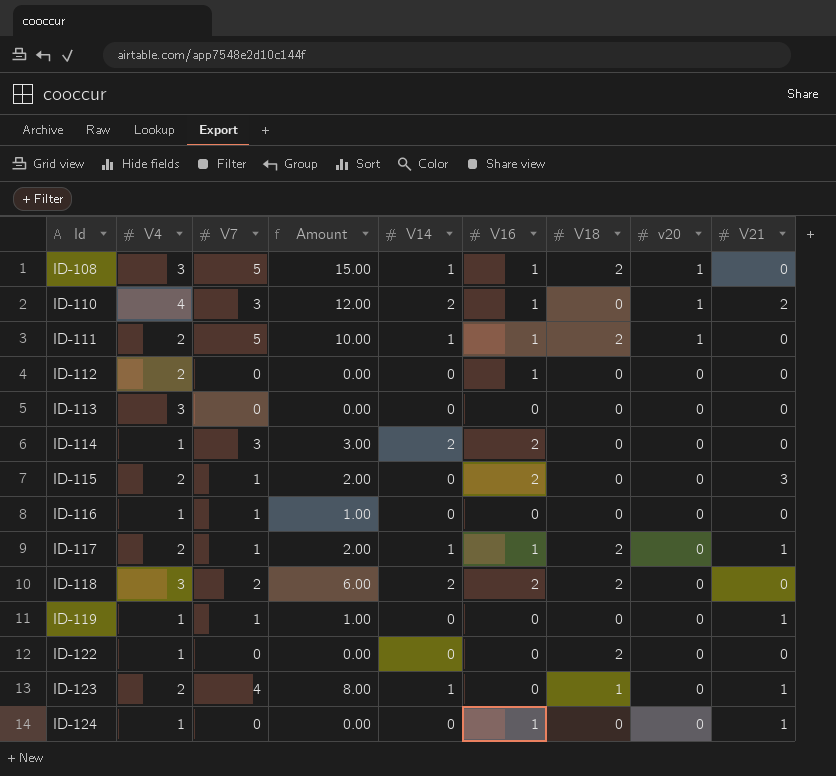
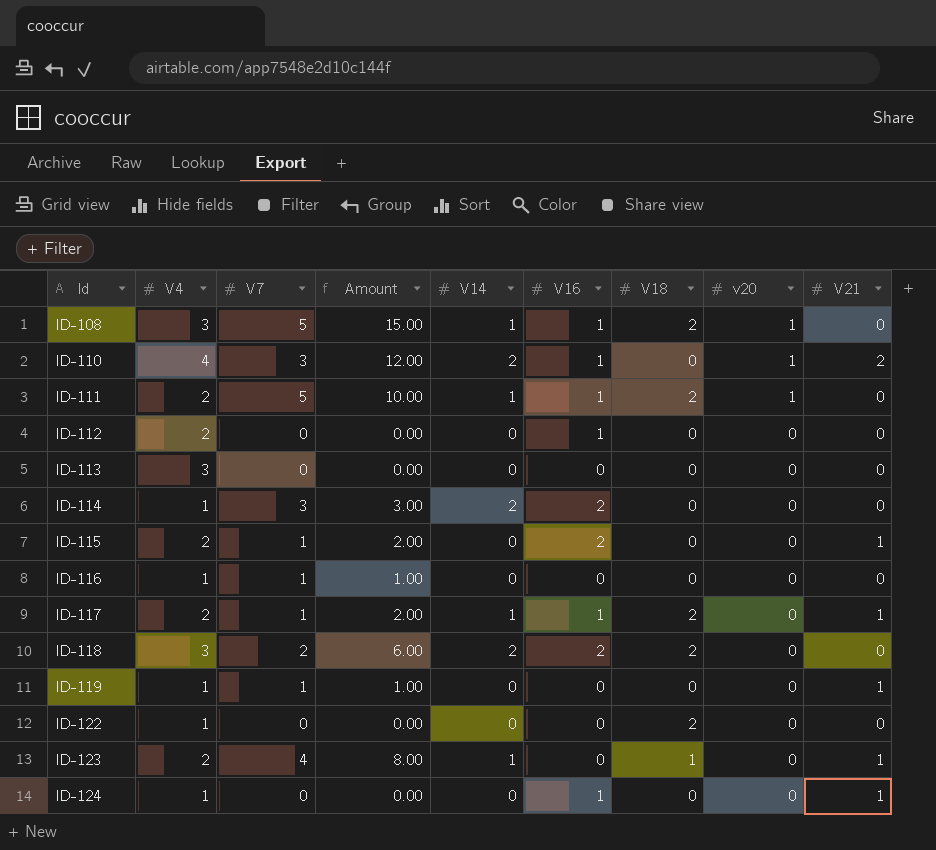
ID-115 | V21: 3 -> 1

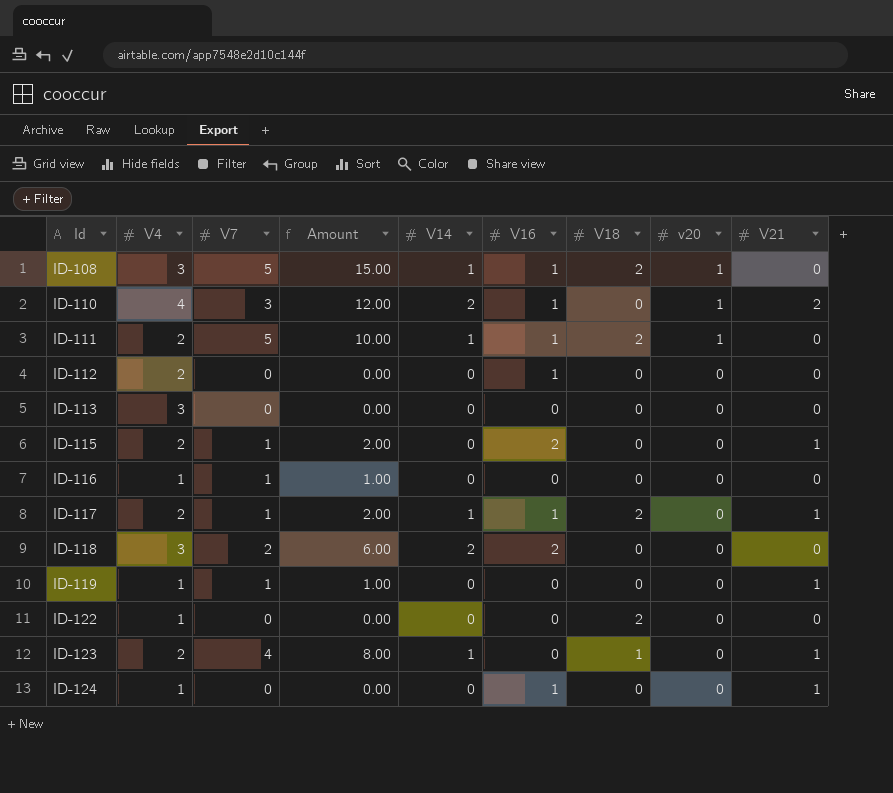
row ID-114: 1 | 3 | 3.00 | 2 | 2 | 0 | 0 | 0 -> none
ID-118 | V18: 2 -> 0

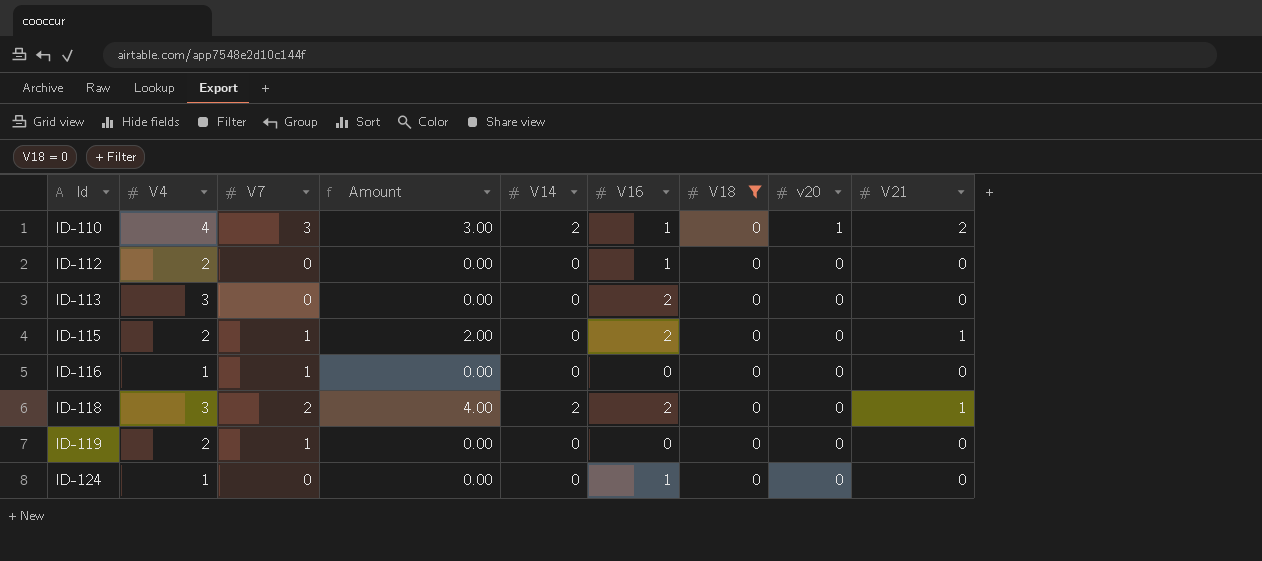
filter: none -> V18 = 0
column Amount | formula: [V4] * [V7] -> [V7] * [V16]
ID-113 | V16: 0 -> 2
ID-118 | V21: 0 -> 1
ID-119 | V4: 1 -> 2
ID-119 | V21: 1 -> 0
ID-124 | V21: 1 -> 0

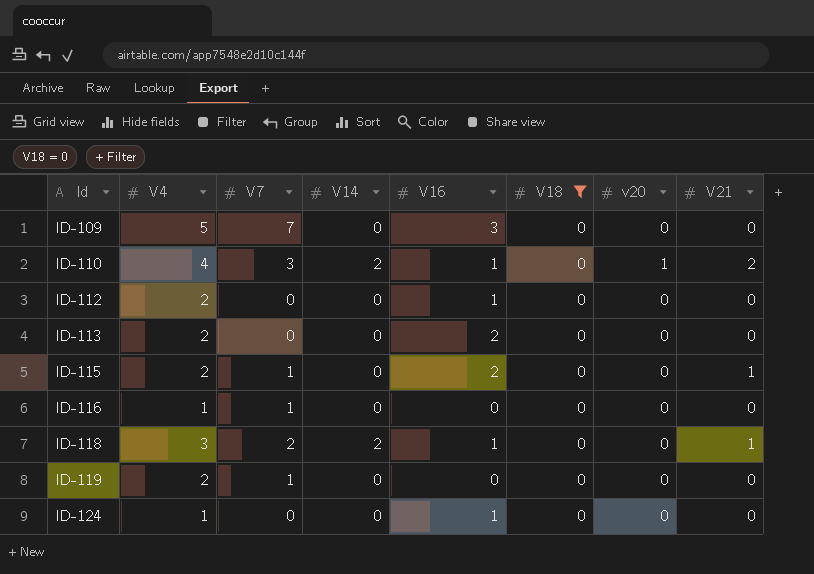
column Amount | formula: [V7] * [V16] -> none
row ID-109: none -> 5 | 7 | 0 | 3 | 0 | 0 | 0
ID-113 | V4: 3 -> 2
ID-118 | V16: 2 -> 1

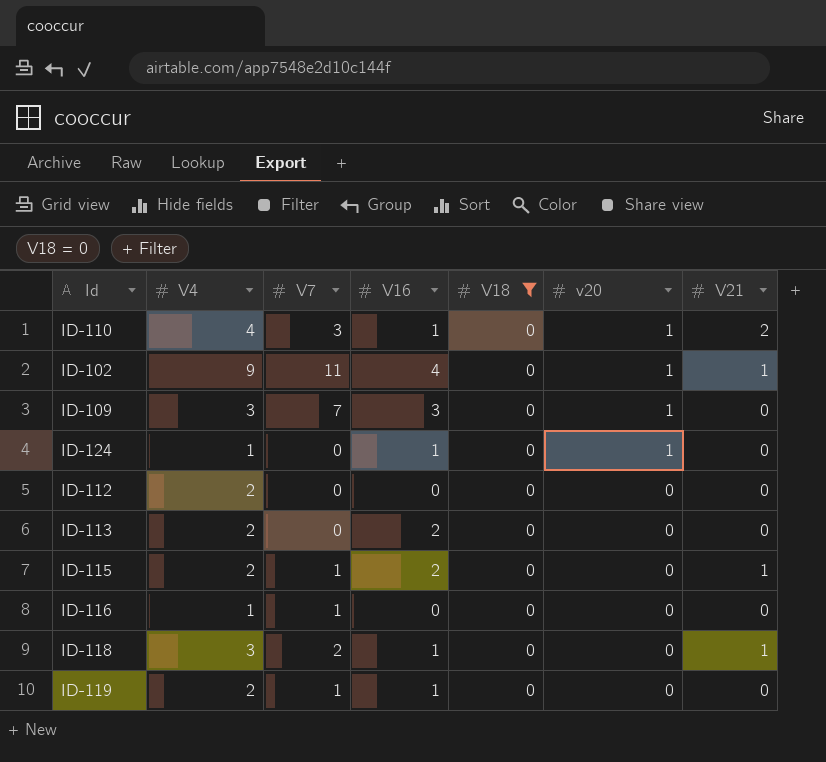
row order: Id ascending -> v20 descending
column V14 | position: 4 -> none
row ID-102: none -> 9 | 11 | 4 | 0 | 1 | 1
ID-109 | V4: 5 -> 3
ID-109 | v20: 0 -> 1
ID-124 | v20: 0 -> 1
ID-112 | V16: 1 -> 0
ID-119 | V16: 0 -> 1

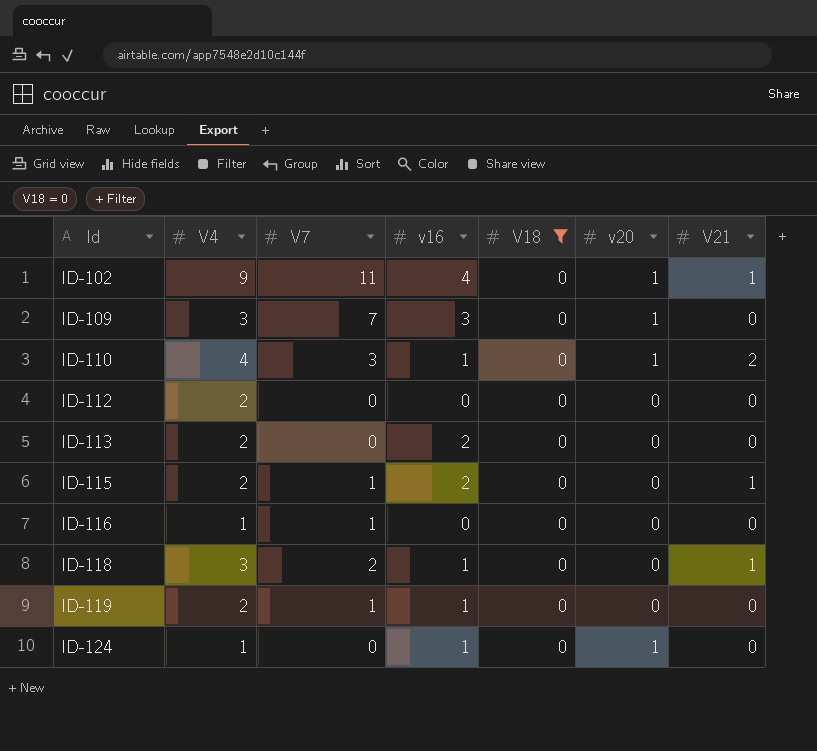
row order: v20 descending -> Id ascending
column name: V16 -> v16

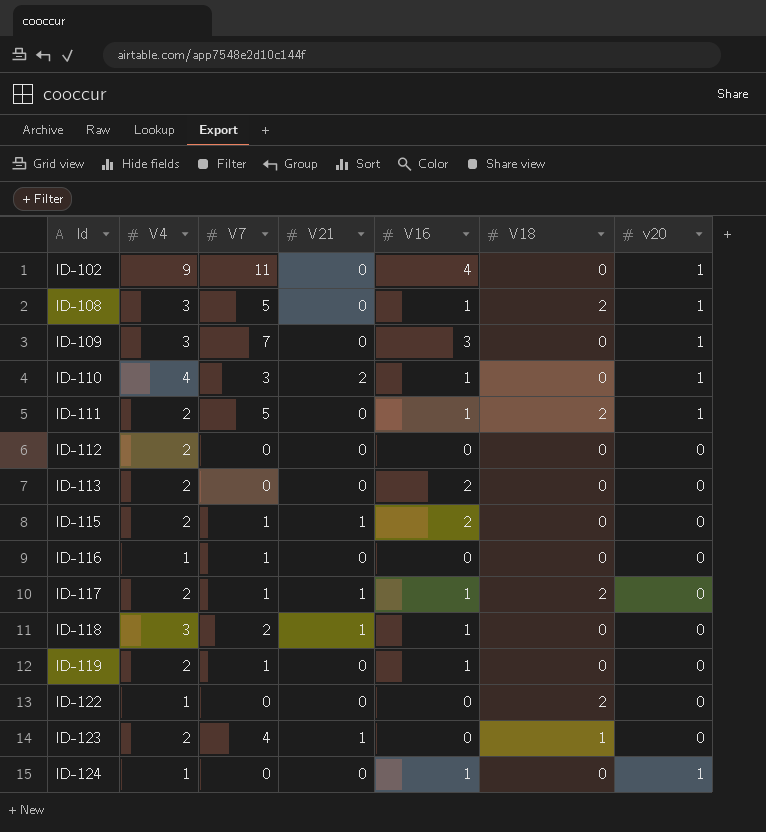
filter: V18 = 0 -> none
column V21 | position: 7 -> 4
column name: v16 -> V16
ID-102 | V21: 1 -> 0

